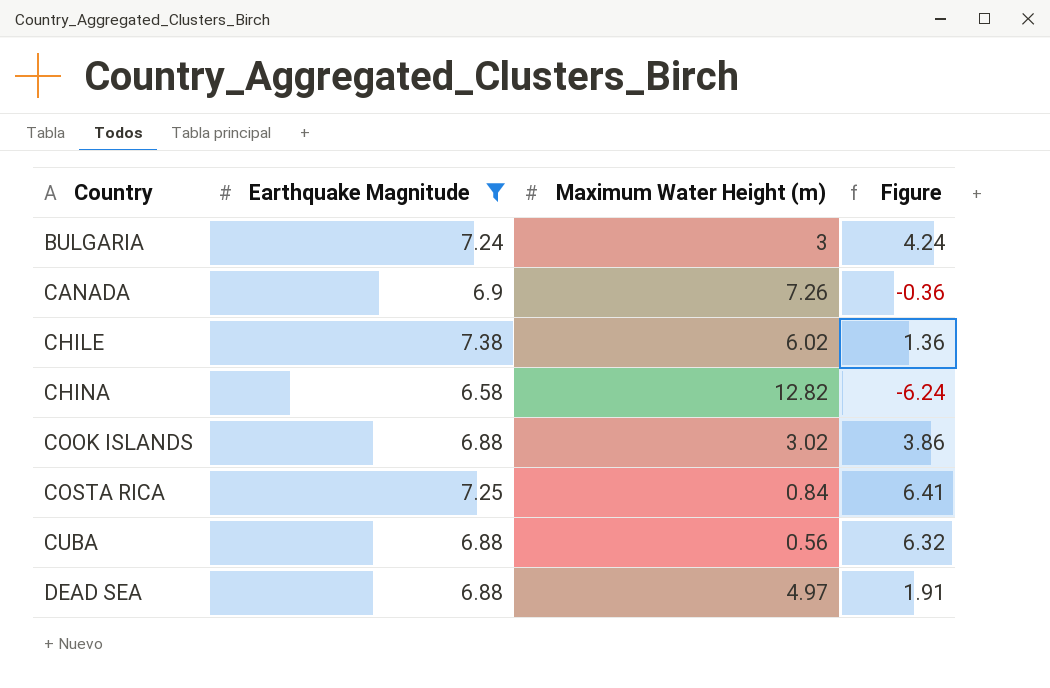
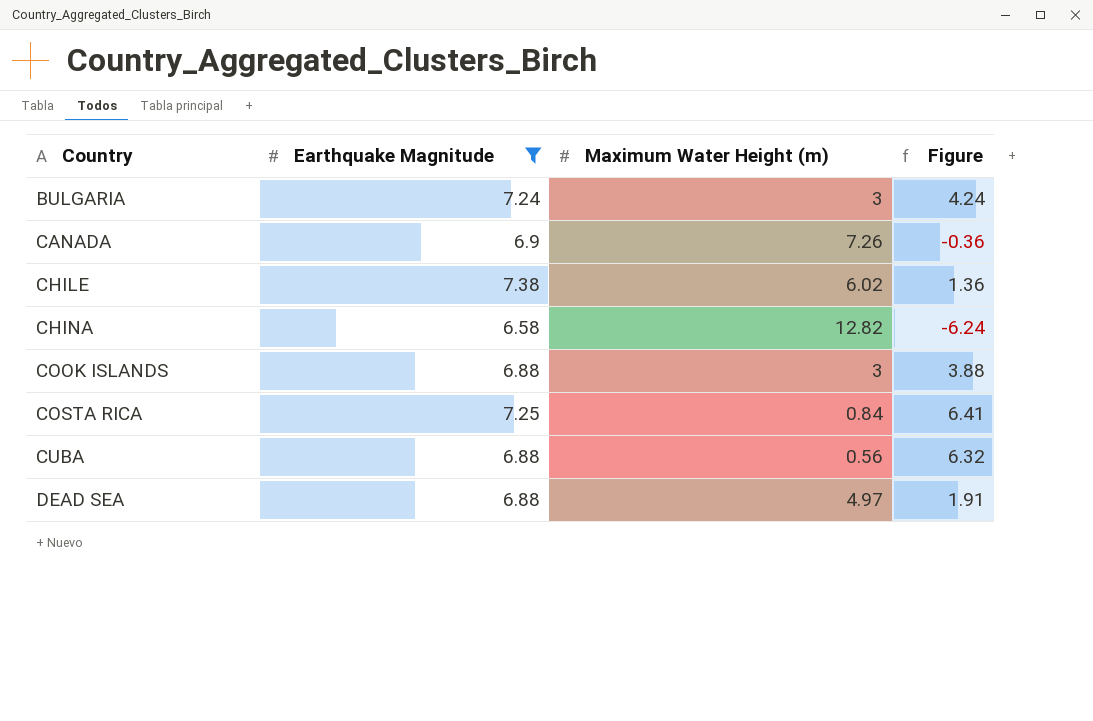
COOK ISLANDS | Maximum Water Height (m): 3.02 -> 3
COOK ISLANDS | Figure: 3.86 -> 3.88

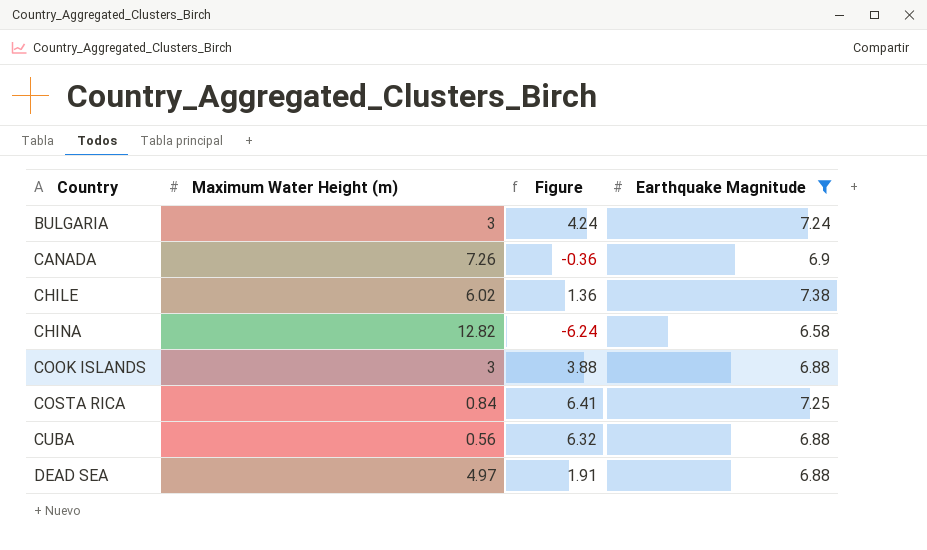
column Earthquake Magnitude | position: 2 -> 4

